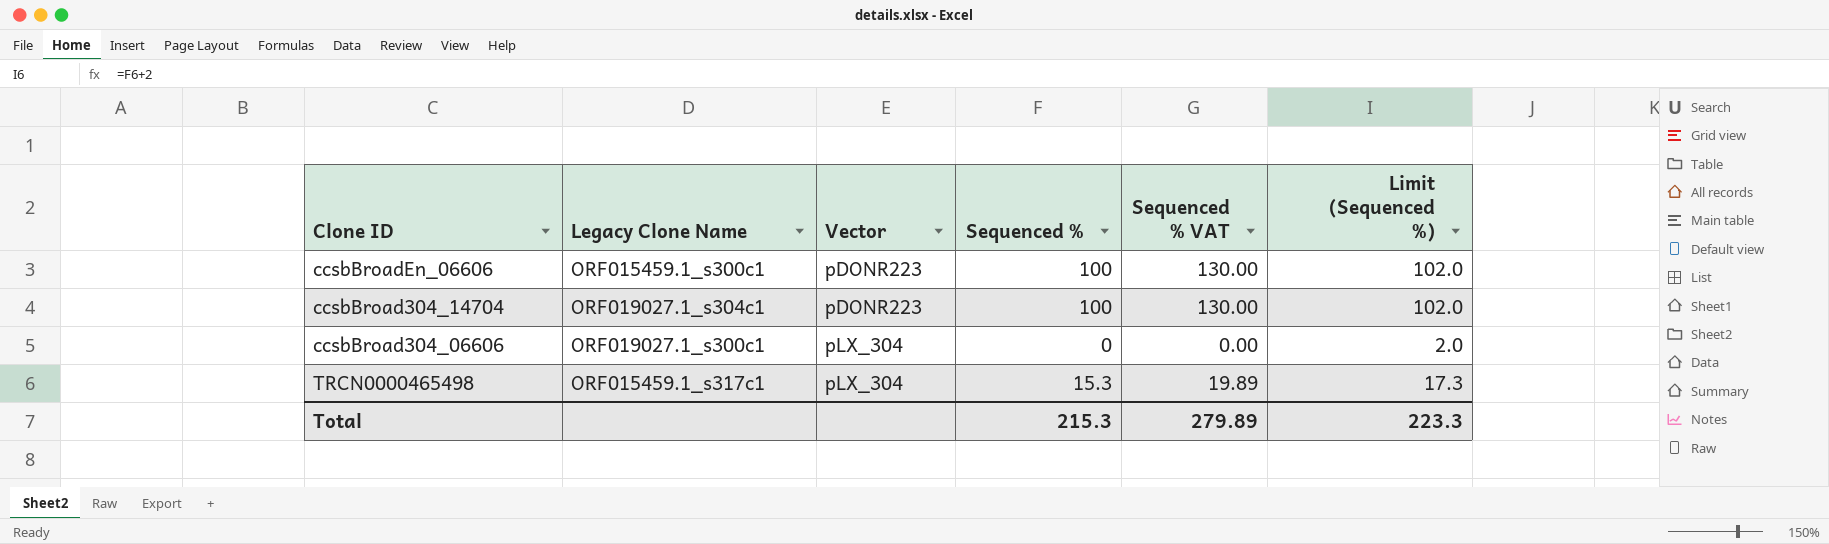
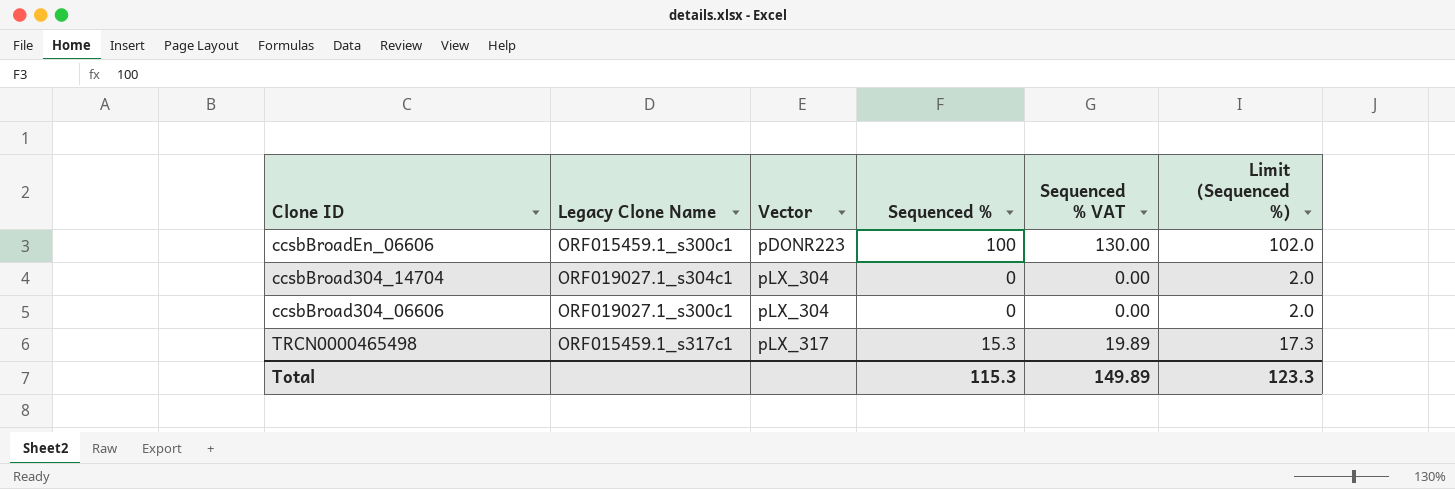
ccsbBroad304_14704 | Vector: pDONR223 -> pLX_304
ccsbBroad304_14704 | Sequenced %: 100 -> 0
ccsbBroad304_14704 | Sequenced % VAT: 130.00 -> 0.00
ccsbBroad304_14704 | Limit (Sequenced %): 102.0 -> 2.0
TRCN0000465498 | Vector: pLX_304 -> pLX_317
Total | Sequenced %: 215.3 -> 115.3
Total | Sequenced % VAT: 279.89 -> 149.89
Total | Limit (Sequenced %): 223.3 -> 123.3

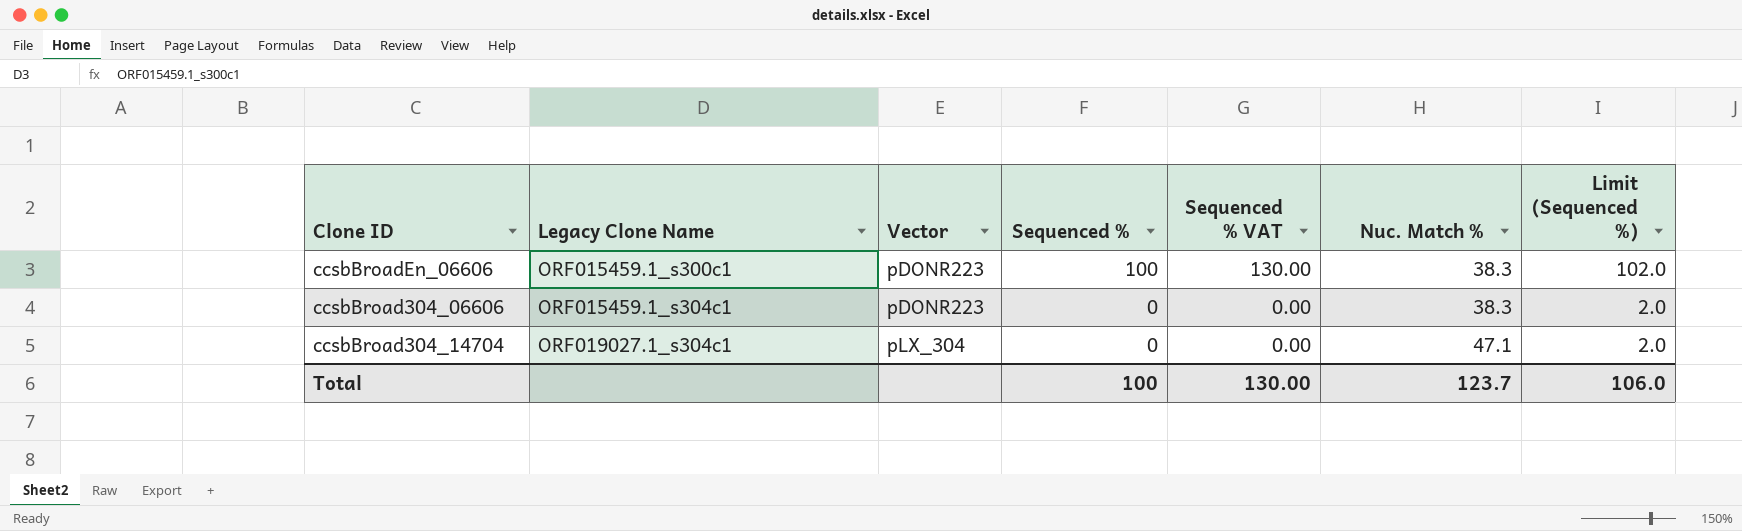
row order: Vector ascending -> Legacy Clone Name ascending
column Nuc. Match % | position: none -> 6
row TRCN0000465498: ORF015459.1_s317c1 | pLX_317 | 15.3 | 19.89 | 17.3 -> none
ccsbBroad304_06606 | Legacy Clone Name: ORF019027.1_s300c1 -> ORF015459.1_s304c1
ccsbBroad304_06606 | Vector: pLX_304 -> pDONR223
Total | Sequenced %: 115.3 -> 100
Total | Sequenced % VAT: 149.89 -> 130.00
Total | Limit (Sequenced %): 123.3 -> 106.0

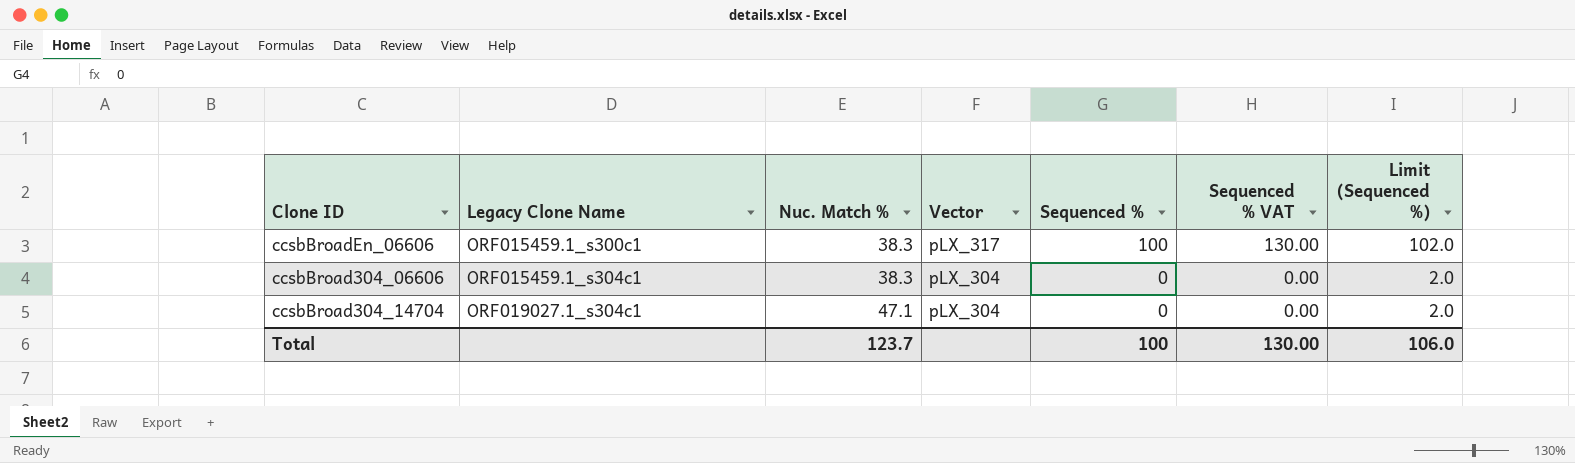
column Nuc. Match % | position: 6 -> 3
ccsbBroadEn_06606 | Vector: pDONR223 -> pLX_317
ccsbBroad304_06606 | Vector: pDONR223 -> pLX_304

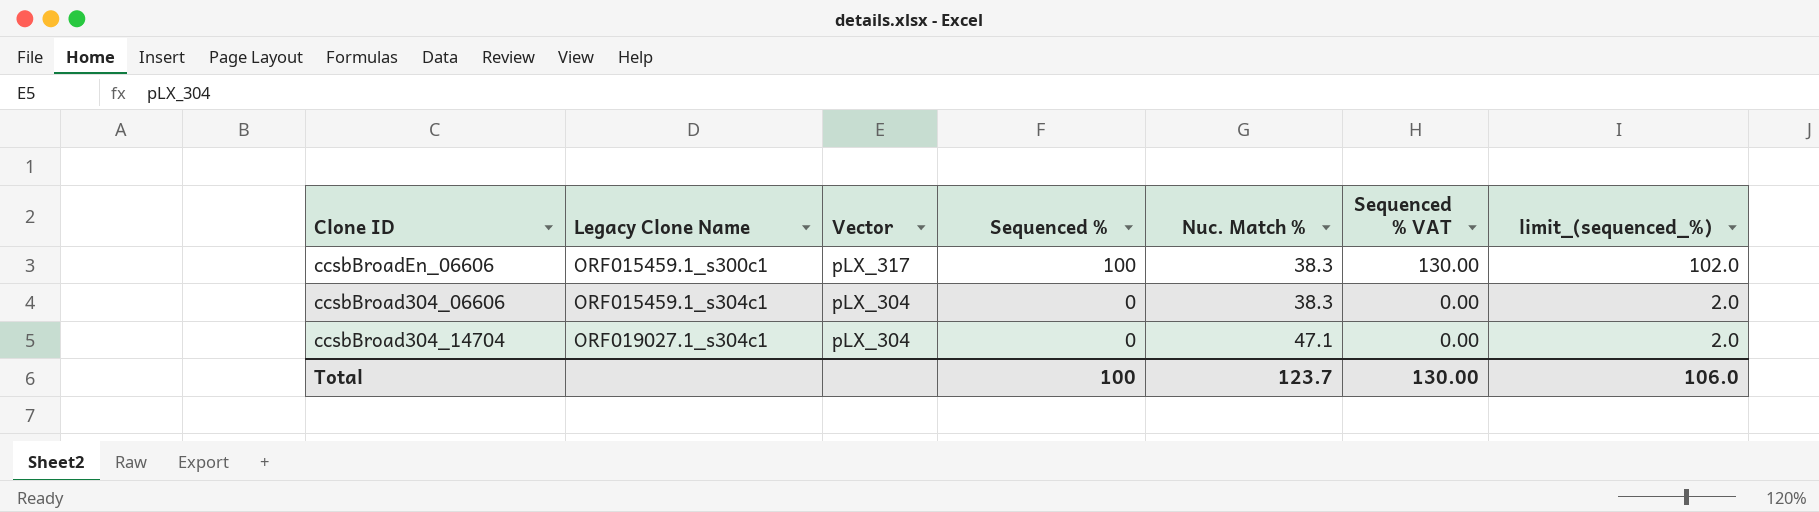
column Nuc. Match % | position: 3 -> 5
column name: Limit (Sequenced %) -> limit_(sequenced_%)

